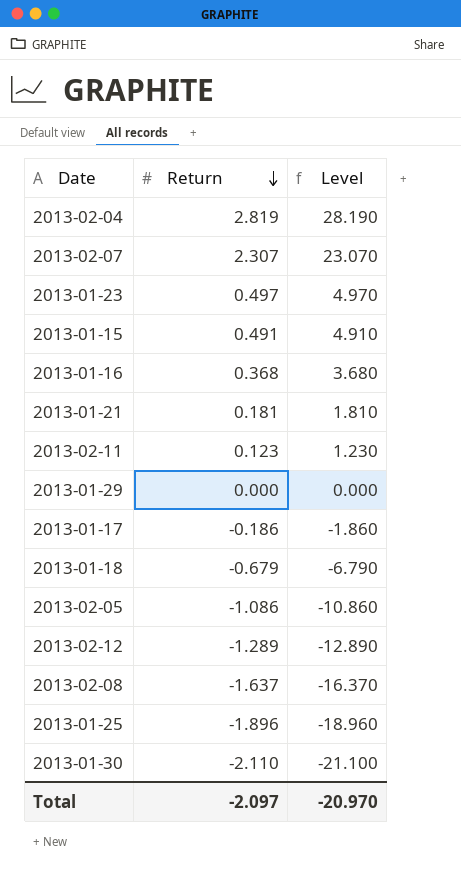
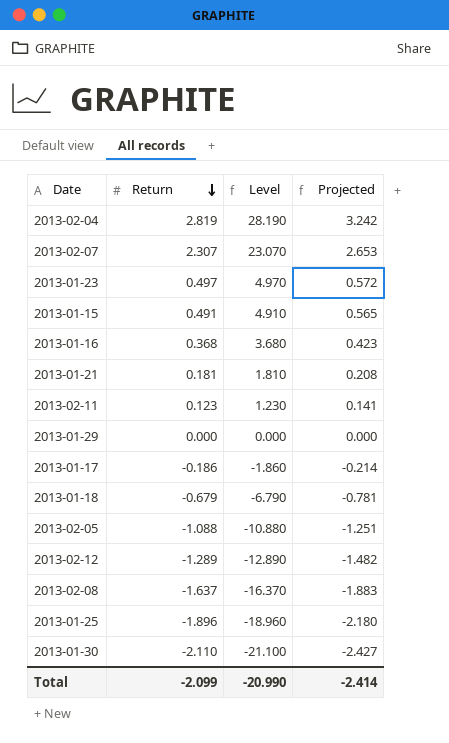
column Projected | formula: none -> [Return] * 1.15
2013-02-05 | Return: -1.086 -> -1.088
2013-02-05 | Level: -10.860 -> -10.880
Total | Return: -2.097 -> -2.099
Total | Level: -20.970 -> -20.990

